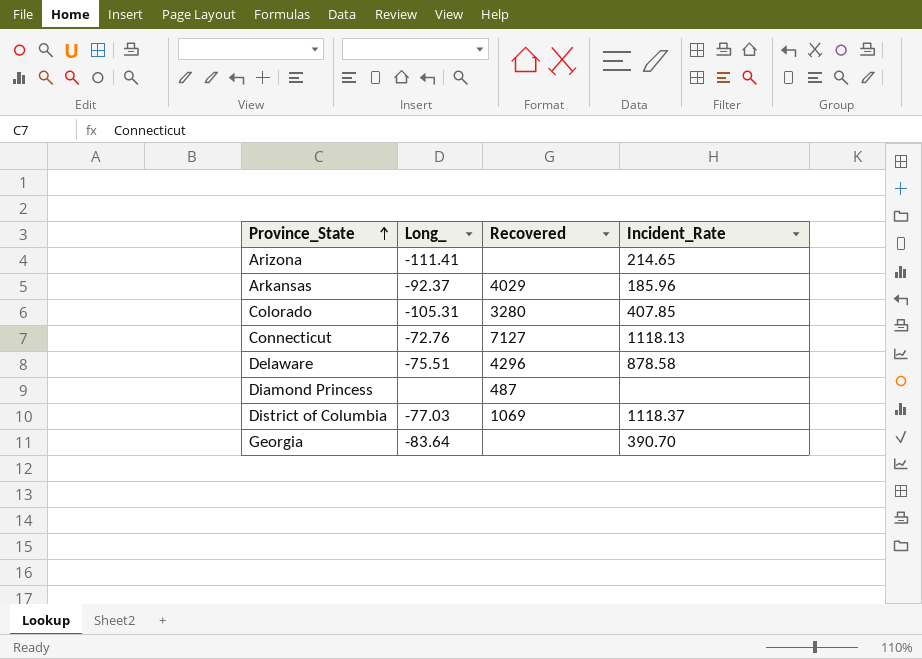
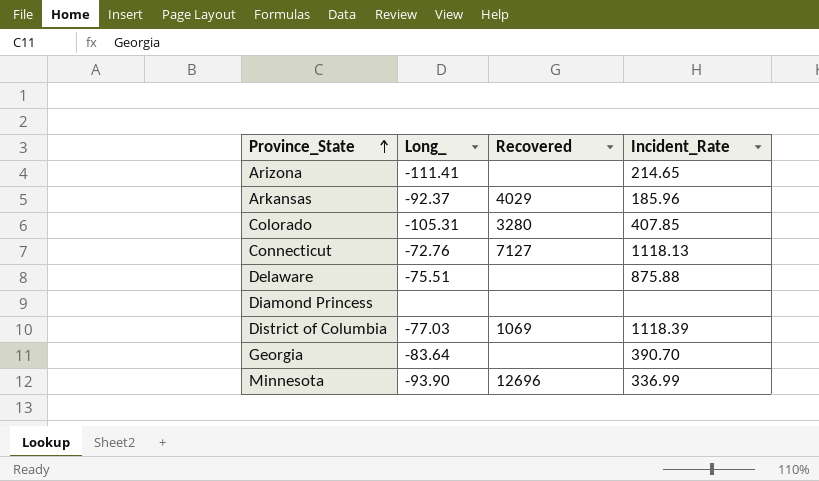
Delaware | Recovered: 4296 -> none
Delaware | Incident_Rate: 878.58 -> 875.88
Diamond Princess | Recovered: 487 -> none
District of Columbia | Incident_Rate: 1118.37 -> 1118.39
row Minnesota: none -> -93.90 | 12696 | 336.99

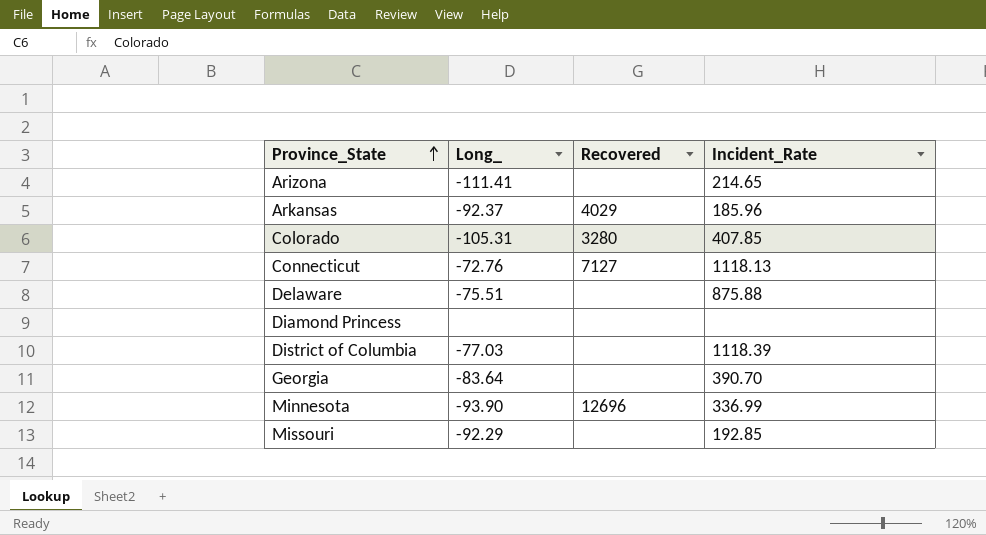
District of Columbia | Recovered: 1069 -> none
row Missouri: none -> -92.29 | none | 192.85

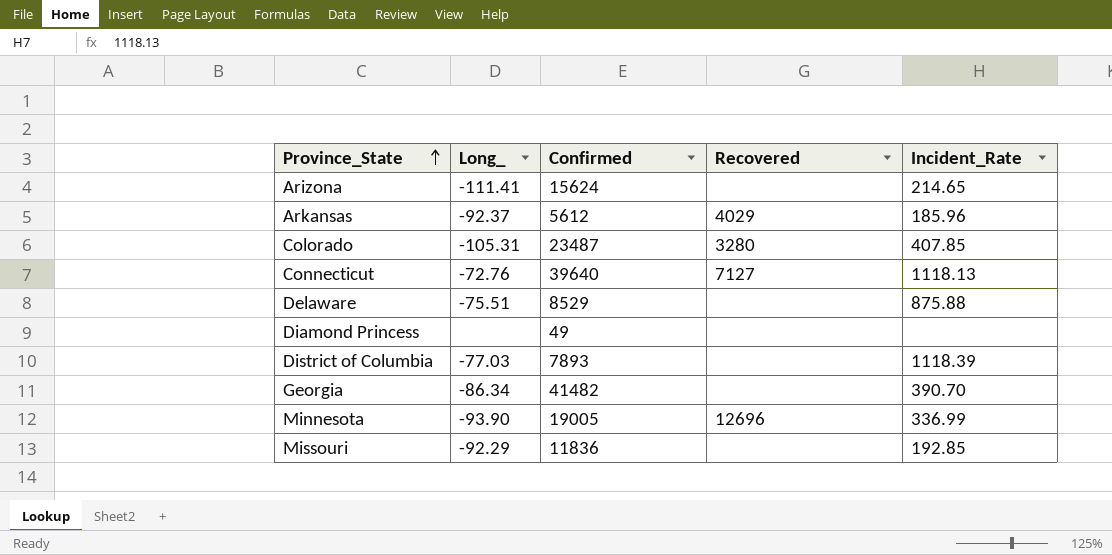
column Confirmed | position: none -> 3
Georgia | Long_: -83.64 -> -86.34

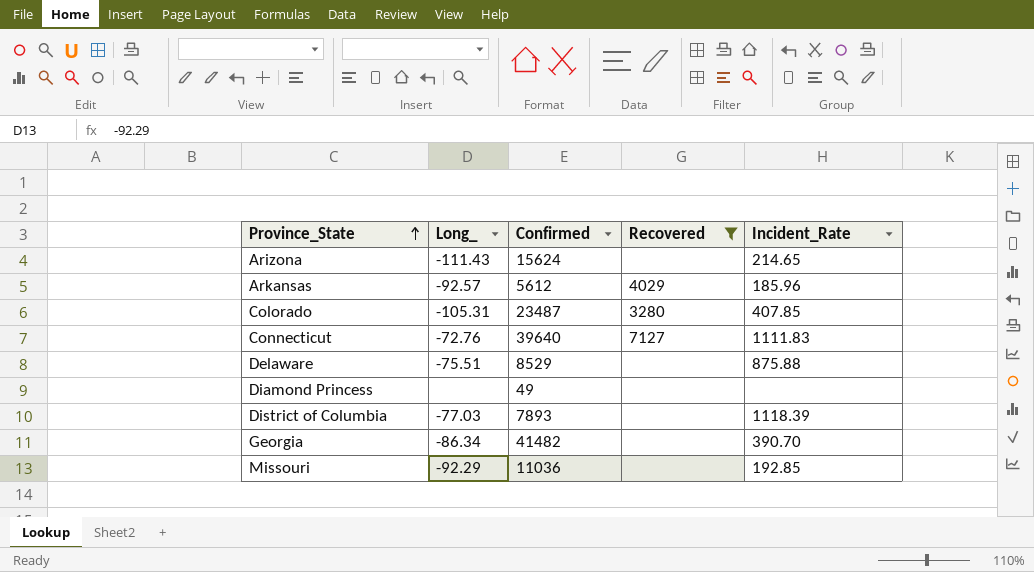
filter: none -> Recovered != 12696
Arizona | Long_: -111.41 -> -111.43
Arkansas | Long_: -92.37 -> -92.57
Connecticut | Incident_Rate: 1118.13 -> 1111.83
Missouri | Confirmed: 11836 -> 11036

